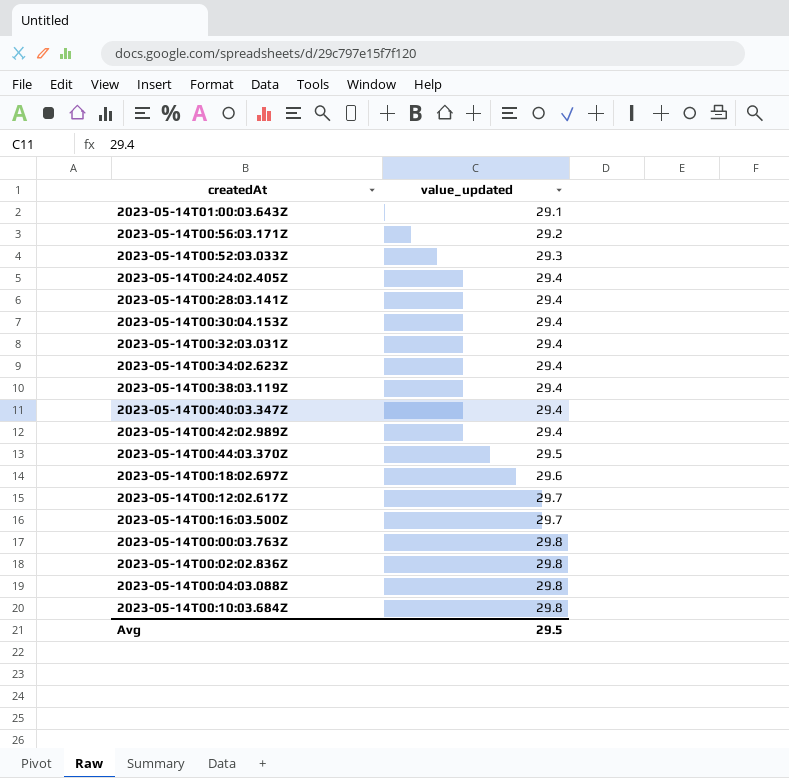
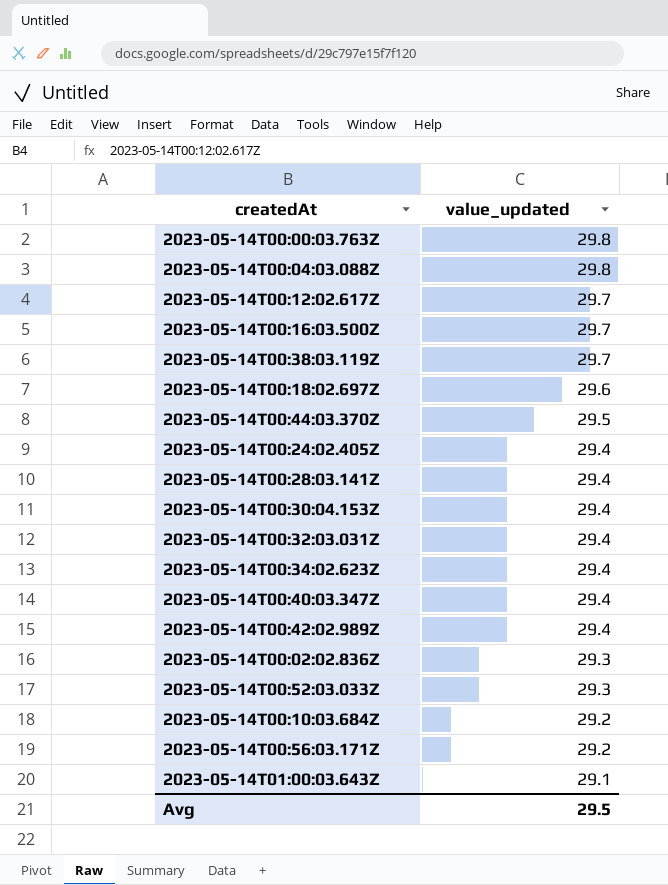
row order: value_updated ascending -> value_updated descending
2023-05-14T00:38:03.119Z | value_updated: 29.4 -> 29.7
2023-05-14T00:02:02.836Z | value_updated: 29.8 -> 29.3
2023-05-14T00:10:03.684Z | value_updated: 29.8 -> 29.2

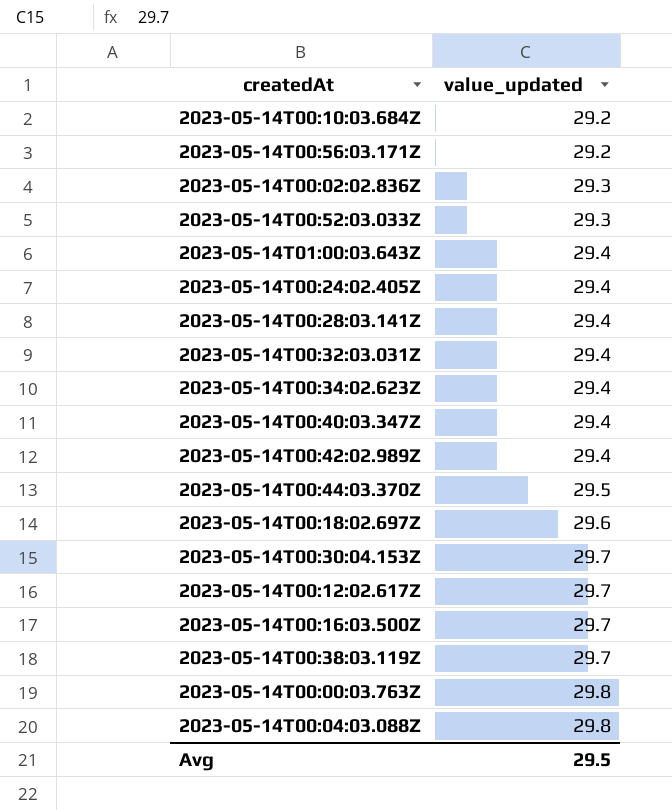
row order: value_updated descending -> value_updated ascending
2023-05-14T01:00:03.643Z | value_updated: 29.1 -> 29.4
2023-05-14T00:30:04.153Z | value_updated: 29.4 -> 29.7

